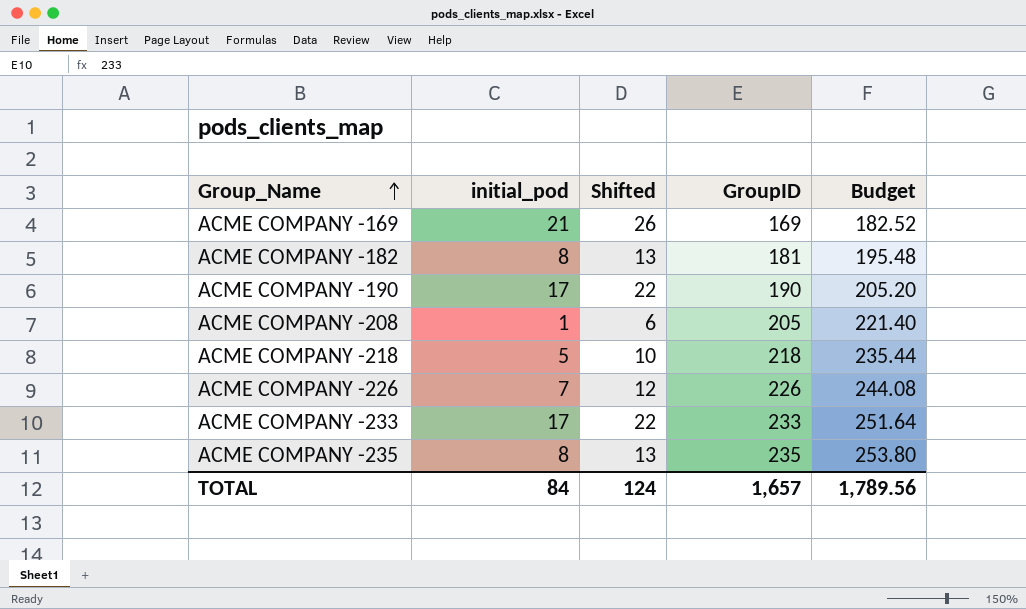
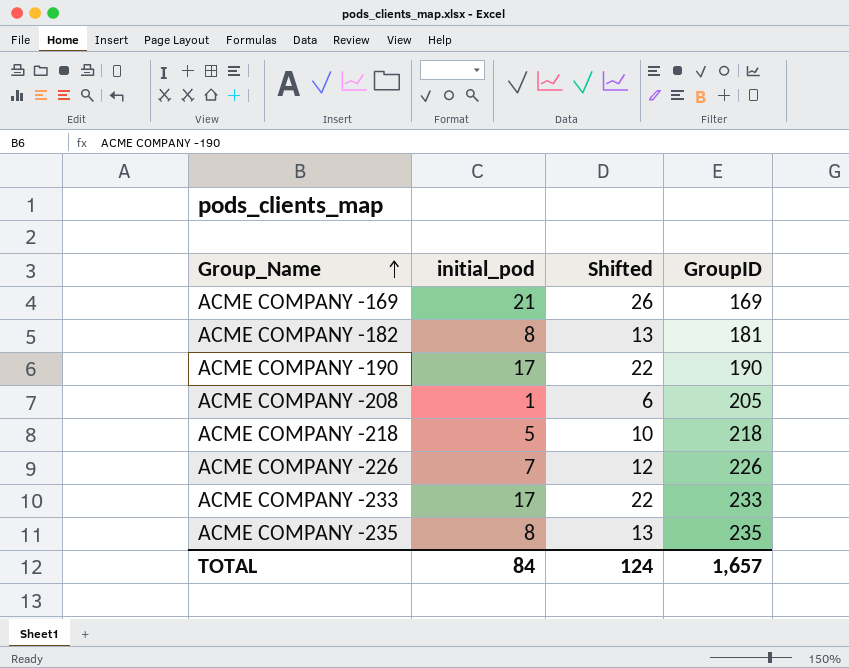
column Budget | formula: [GroupID] * 1.08 -> none

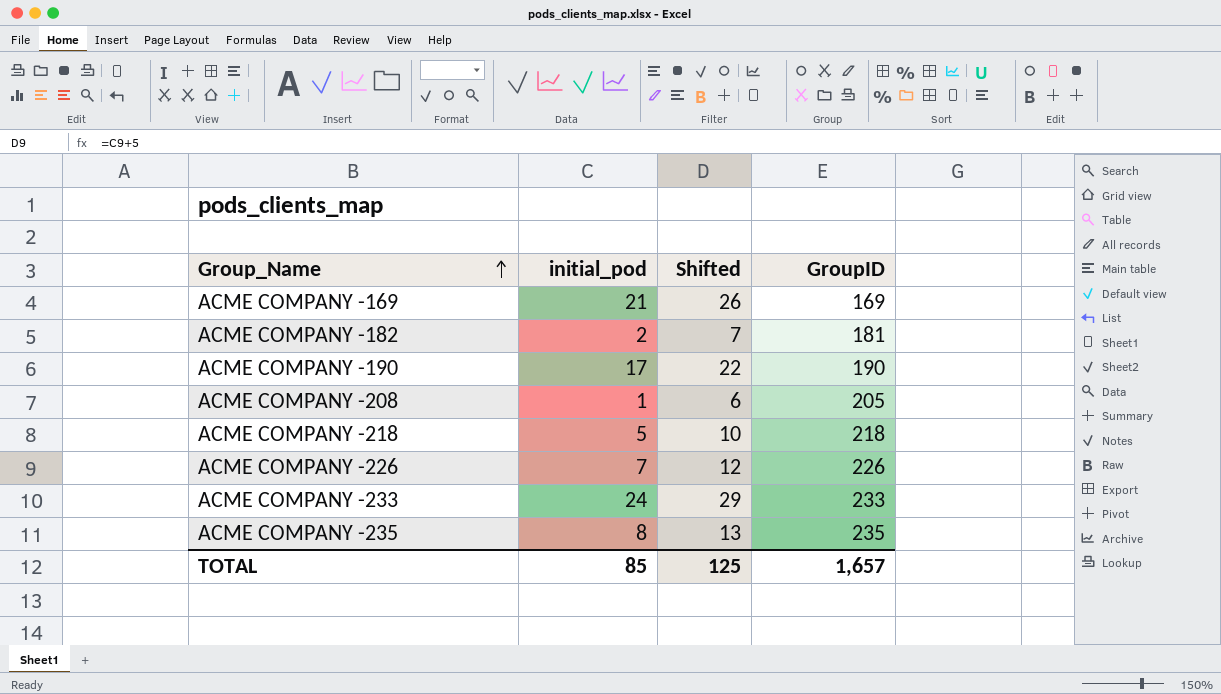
ACME COMPANY -182 | initial_pod: 8 -> 2
ACME COMPANY -182 | Shifted: 13 -> 7
ACME COMPANY -233 | initial_pod: 17 -> 24
ACME COMPANY -233 | Shifted: 22 -> 29
TOTAL | initial_pod: 84 -> 85
TOTAL | Shifted: 124 -> 125

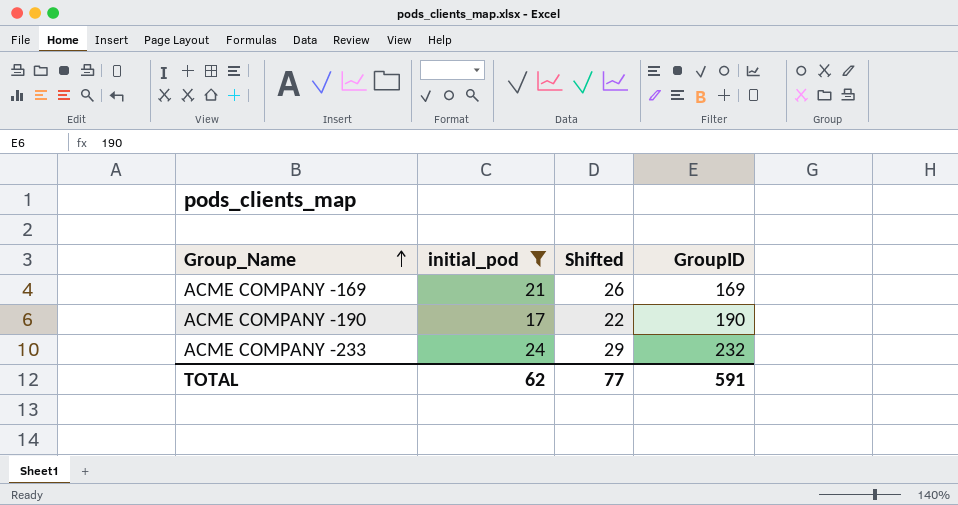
filter: none -> initial_pod >= 17
ACME COMPANY -233 | GroupID: 233 -> 232
TOTAL | initial_pod: 85 -> 62
TOTAL | Shifted: 125 -> 77
TOTAL | GroupID: 1,657 -> 591

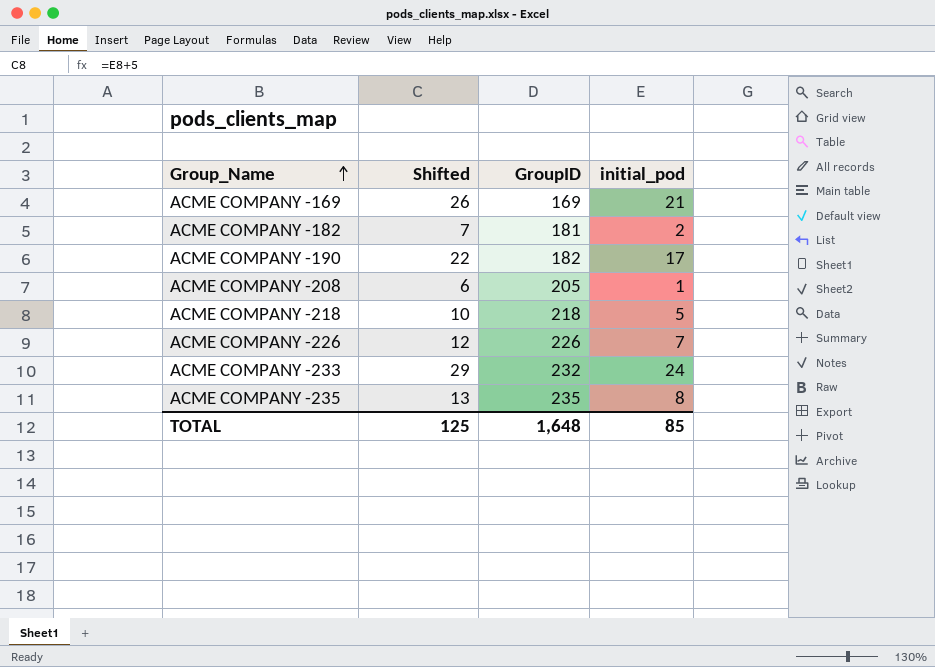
filter: initial_pod >= 17 -> none
column initial_pod | position: 2 -> 4
ACME COMPANY -190 | GroupID: 190 -> 182
TOTAL | Shifted: 77 -> 125
TOTAL | GroupID: 591 -> 1,648
TOTAL | initial_pod: 62 -> 85

